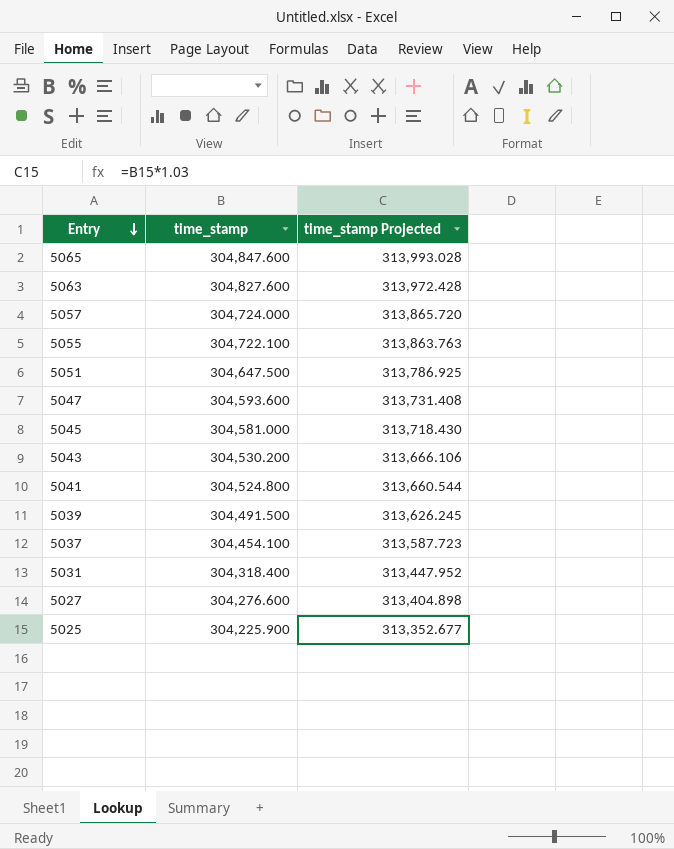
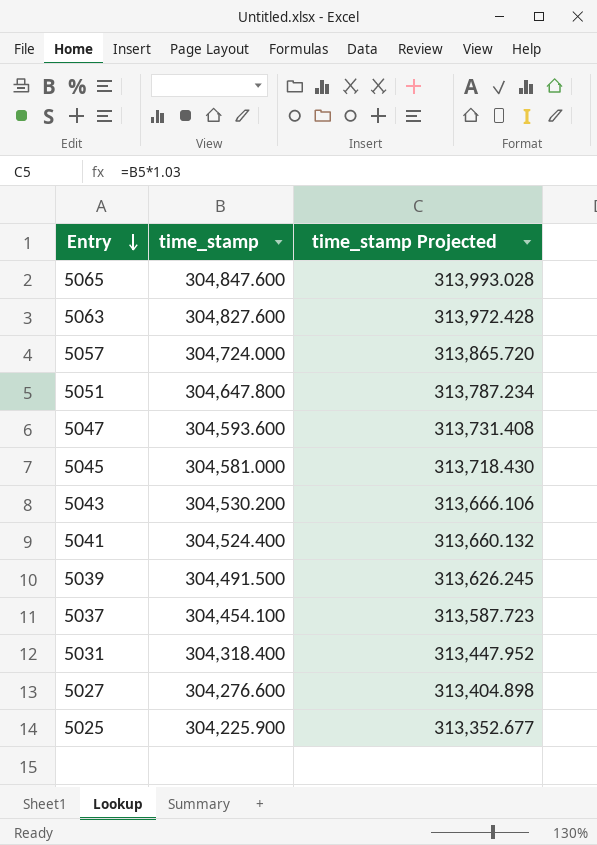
row 5055: 304,722.100 | 313,863.763 -> none
5051 | time_stamp: 304,647.500 -> 304,647.800
5051 | time_stamp Projected: 313,786.925 -> 313,787.234
5041 | time_stamp: 304,524.800 -> 304,524.400
5041 | time_stamp Projected: 313,660.544 -> 313,660.132

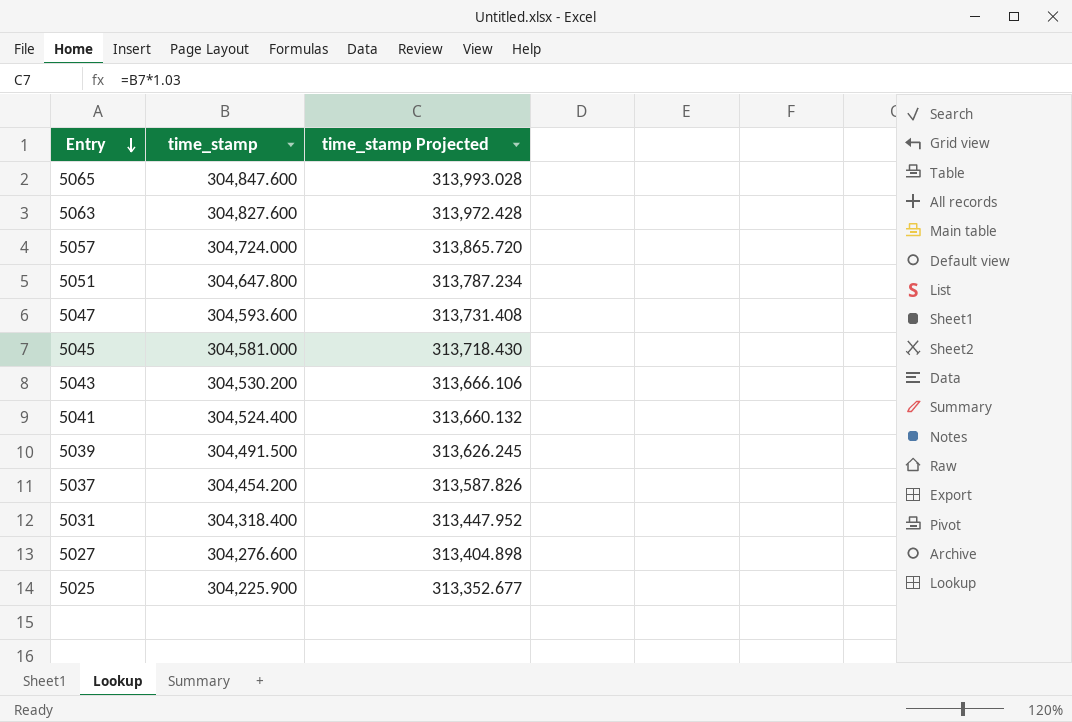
5037 | time_stamp: 304,454.100 -> 304,454.200
5037 | time_stamp Projected: 313,587.723 -> 313,587.826

